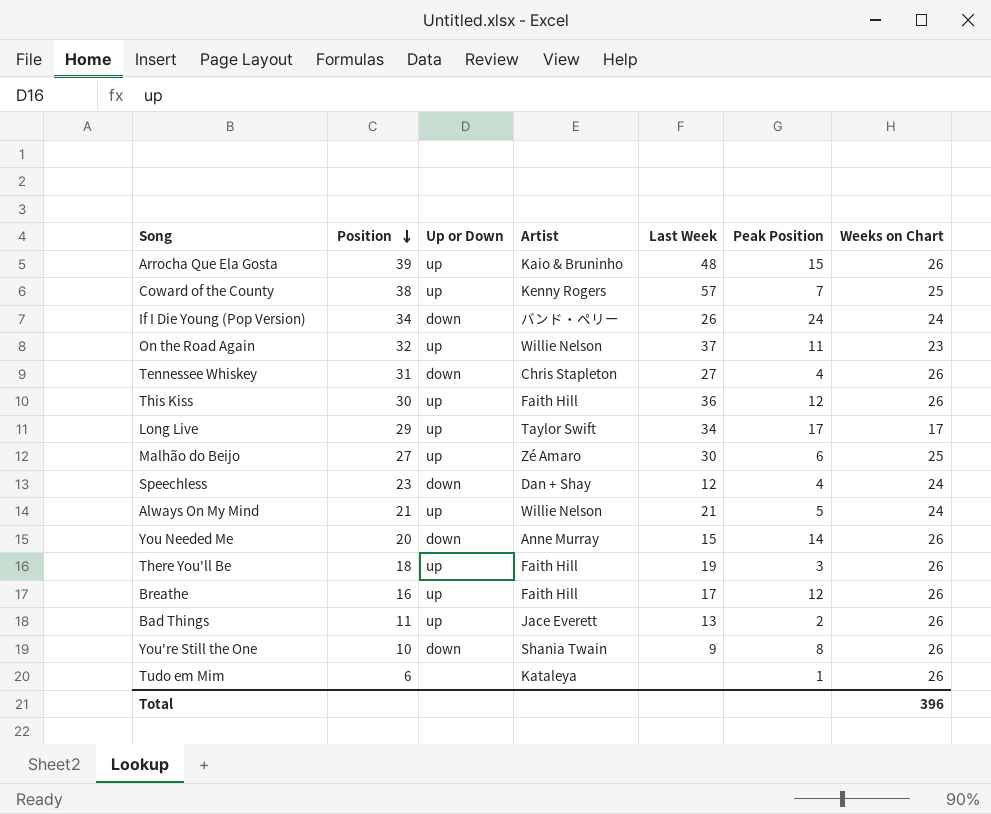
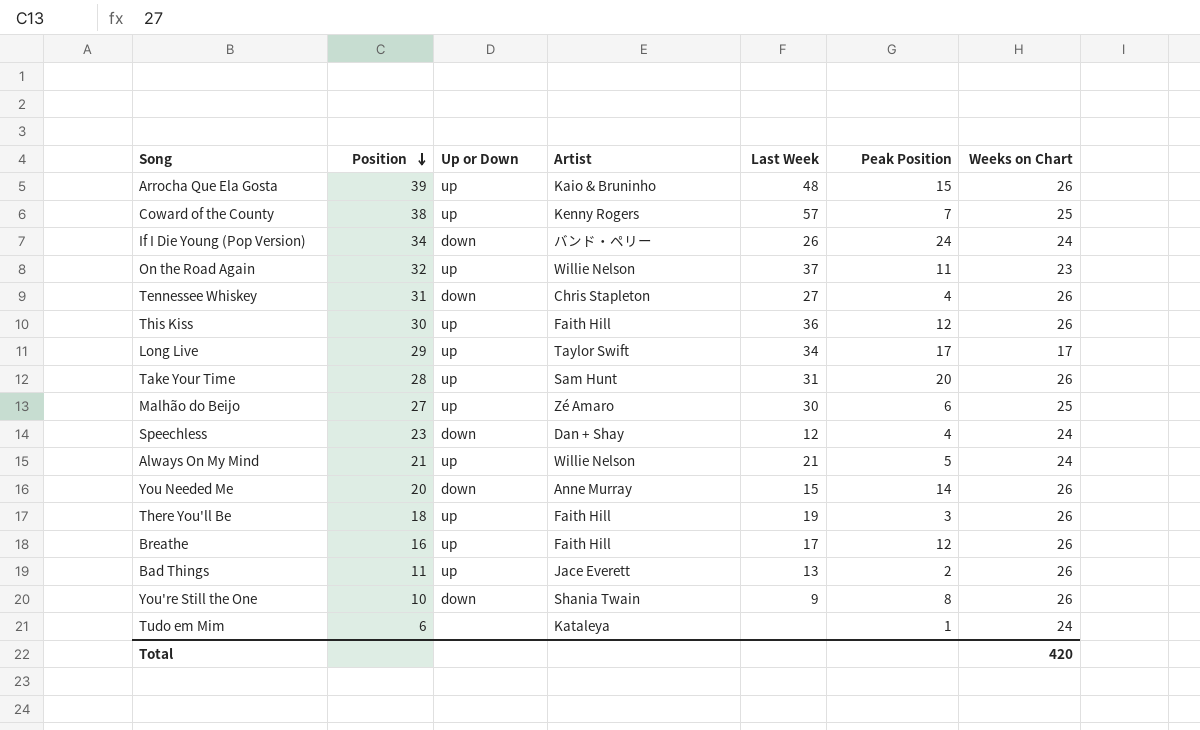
row Take Your Time: none -> 28 | up | Sam Hunt | 31 | 20 | 26
Tudo em Mim | Weeks on Chart: 26 -> 24
Total | Weeks on Chart: 396 -> 420

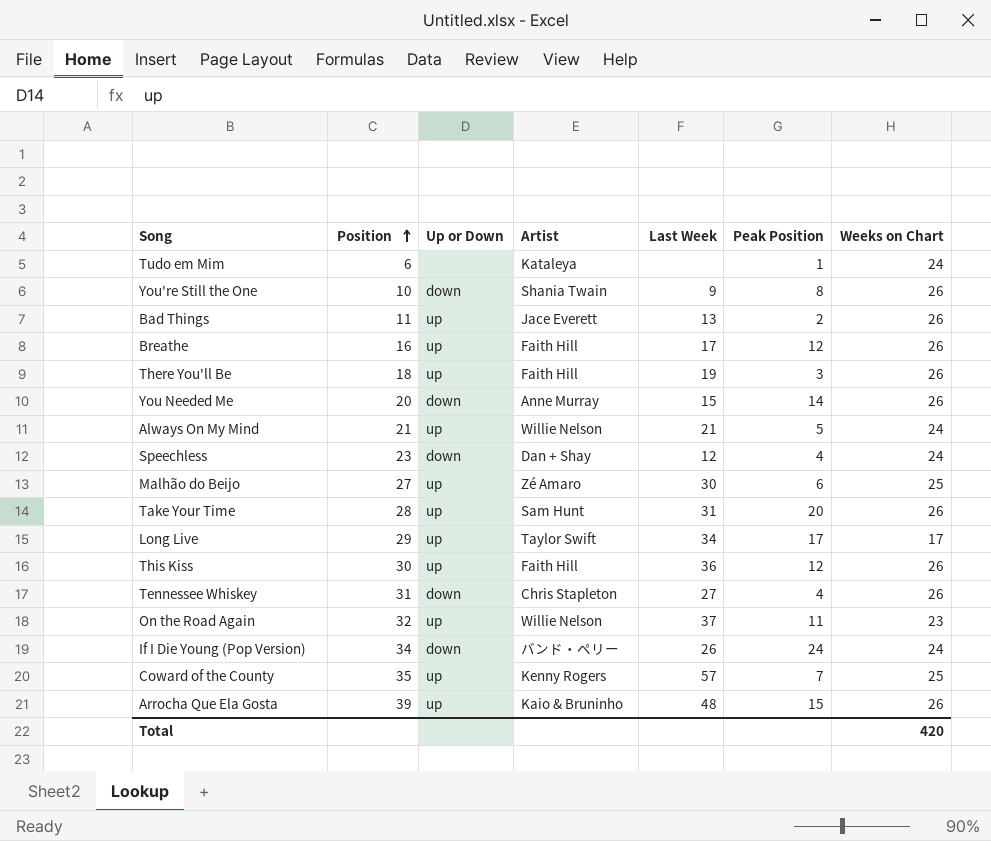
row order: Position descending -> Position ascending
Coward of the County | Position: 38 -> 35

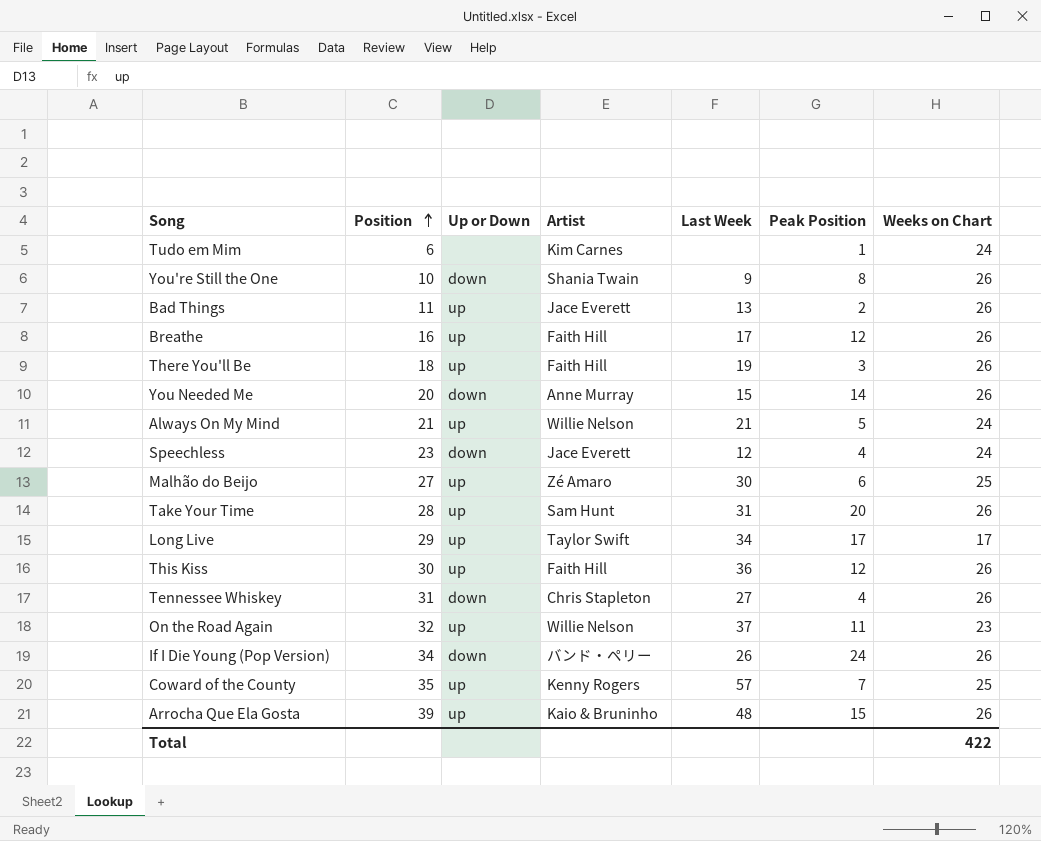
Tudo em Mim | Artist: Kataleya -> Kim Carnes
Speechless | Artist: Dan + Shay -> Jace Everett
If I Die Young (Pop Version) | Weeks on Chart: 24 -> 26
Total | Weeks on Chart: 420 -> 422

